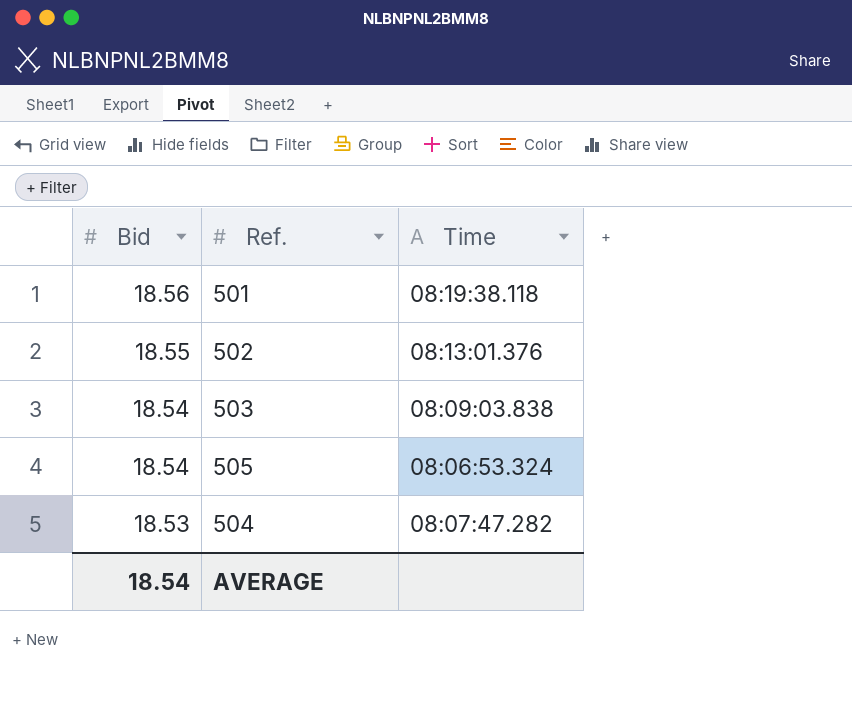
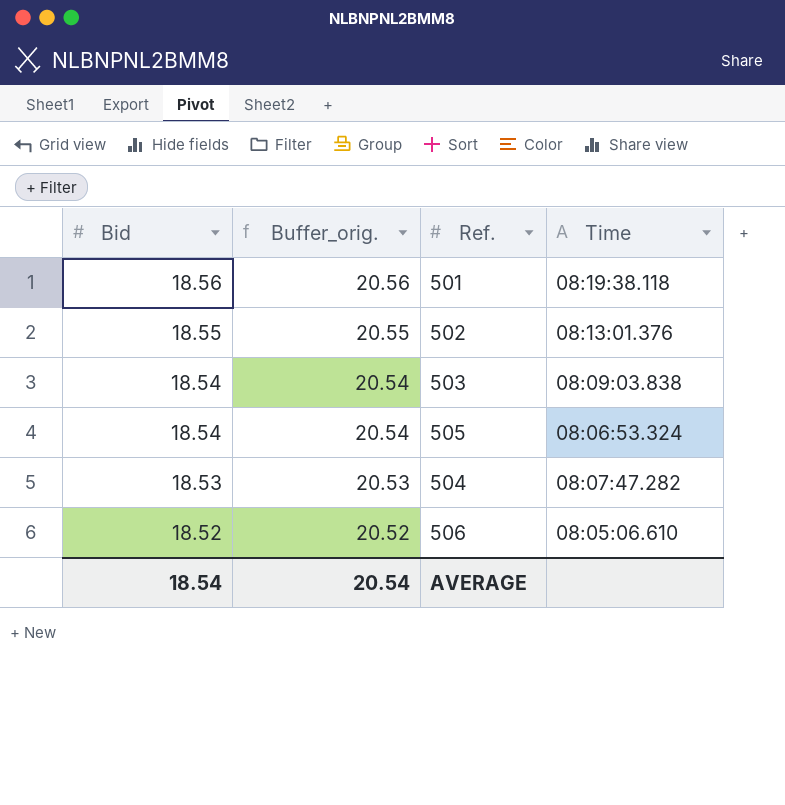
column Buffer_orig. | formula: none -> [Bid] + 2
row 506: none -> 18.52 | 20.52 | 08:05:06.610

